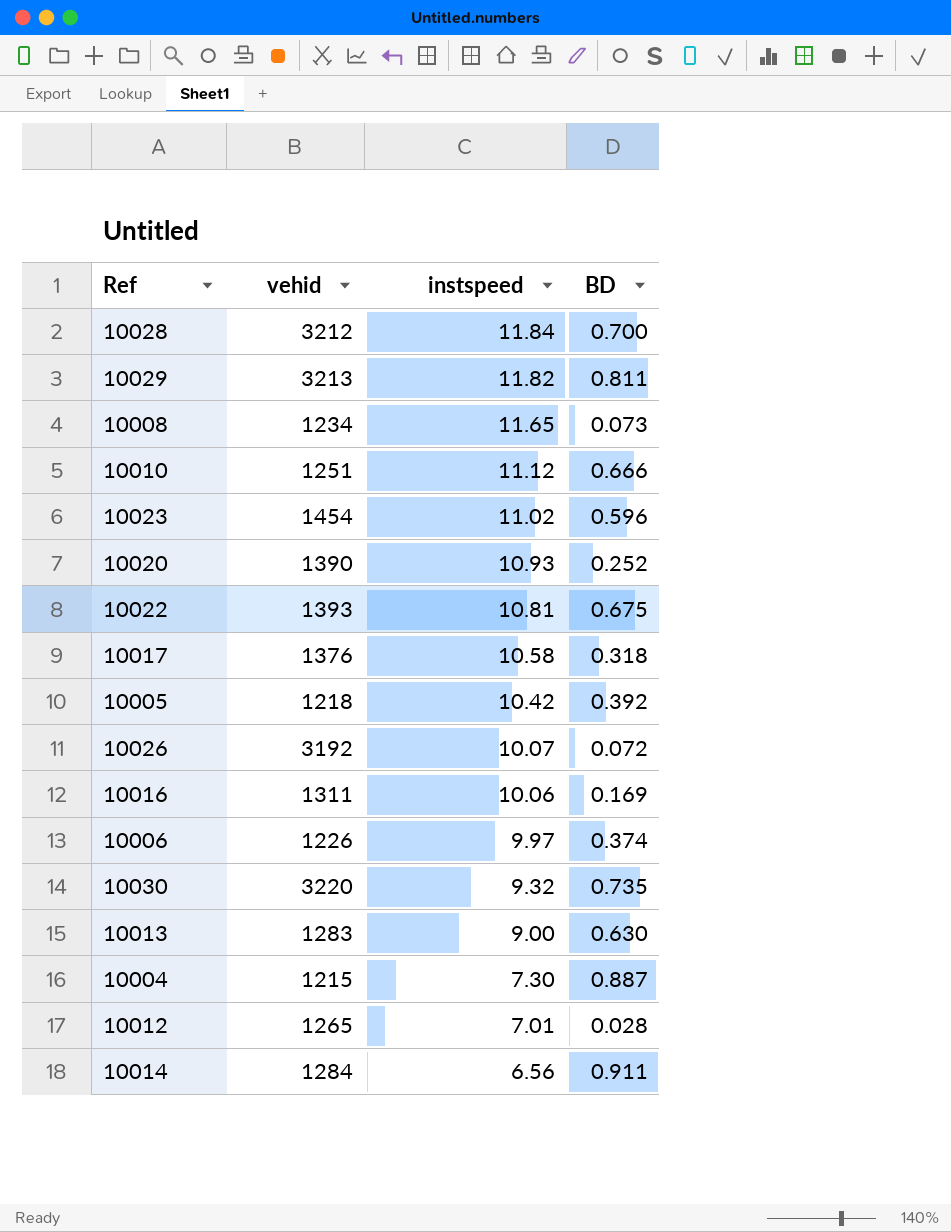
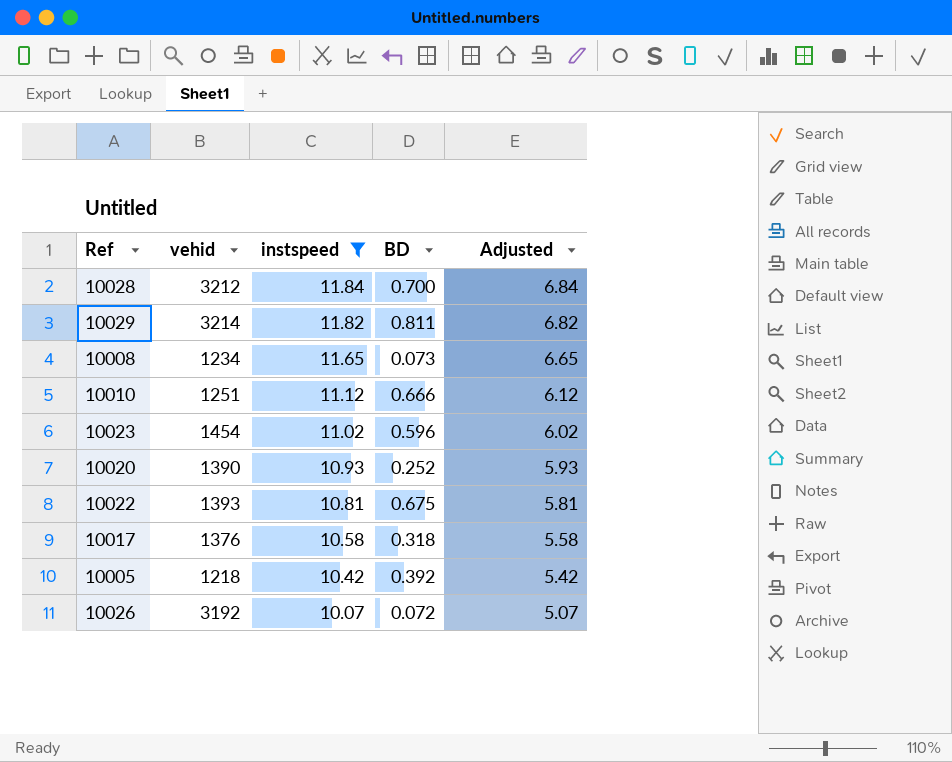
filter: none -> instspeed >= 10.07
column Adjusted | formula: none -> [instspeed] - 5
10029 | vehid: 3213 -> 3214

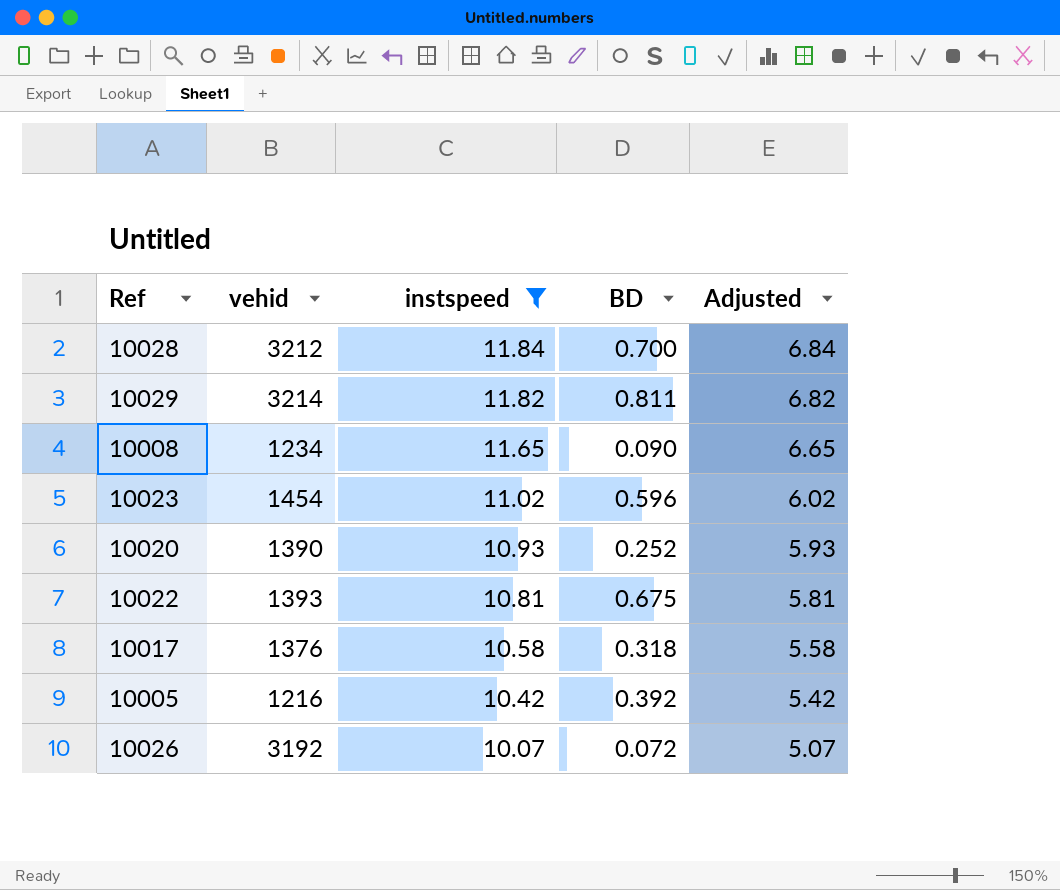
row 10010: 1251 | 11.12 | 0.666 | 6.12 -> none
10008 | BD: 0.073 -> 0.090
10005 | vehid: 1218 -> 1216

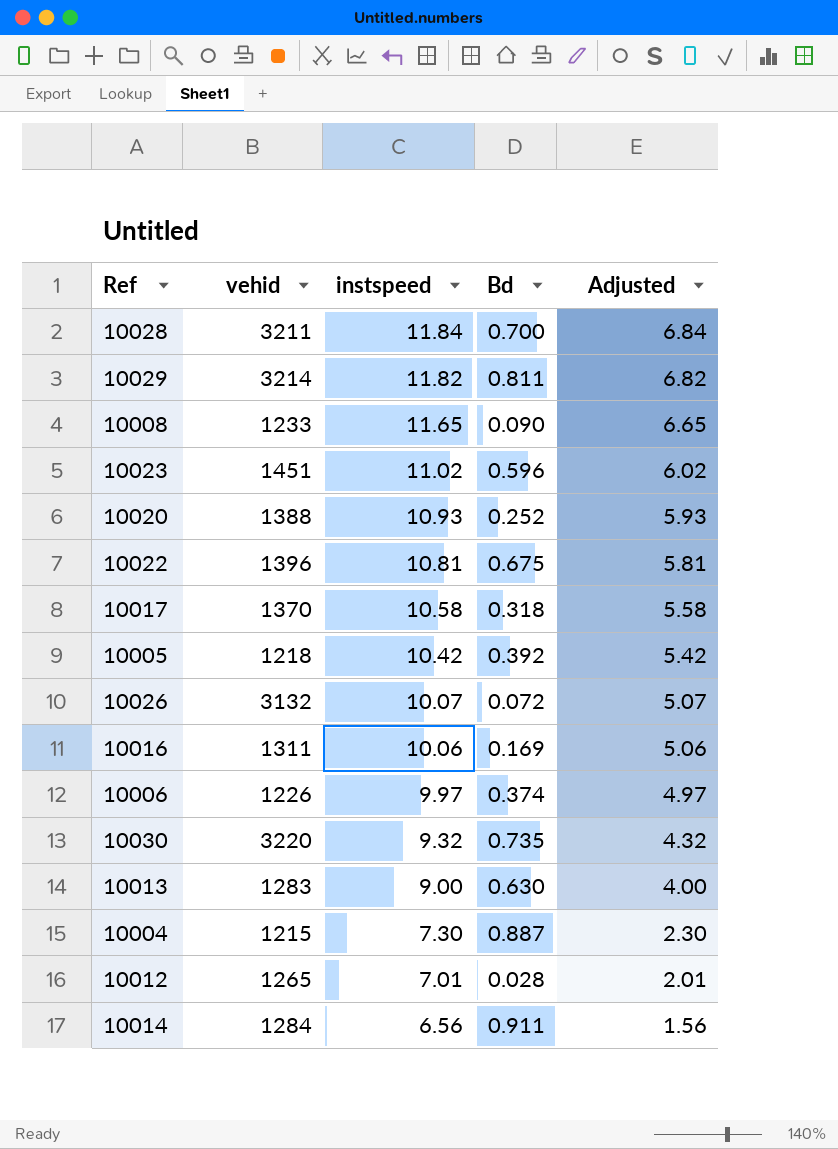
filter: instspeed >= 10.07 -> none
column name: BD -> Bd
10028 | vehid: 3212 -> 3211
10008 | vehid: 1234 -> 1233
10023 | vehid: 1454 -> 1451
10020 | vehid: 1390 -> 1388
10022 | vehid: 1393 -> 1396
10017 | vehid: 1376 -> 1370
10005 | vehid: 1216 -> 1218
10026 | vehid: 3192 -> 3132

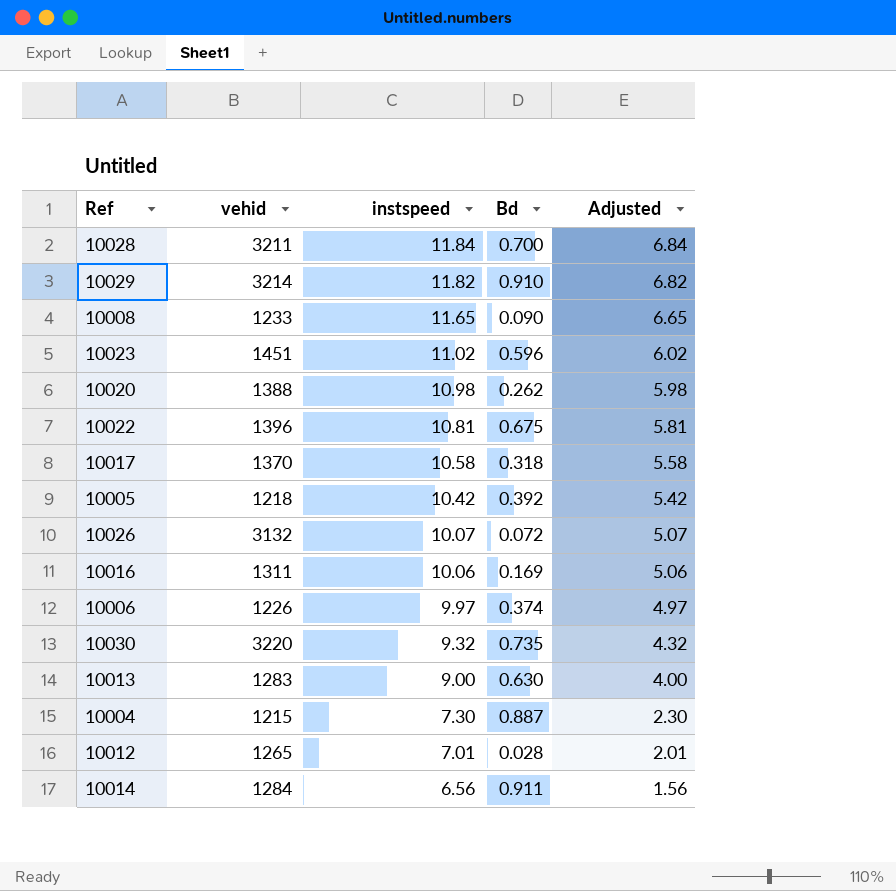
10029 | Bd: 0.811 -> 0.910
10020 | instspeed: 10.93 -> 10.98
10020 | Bd: 0.252 -> 0.262
10020 | Adjusted: 5.93 -> 5.98

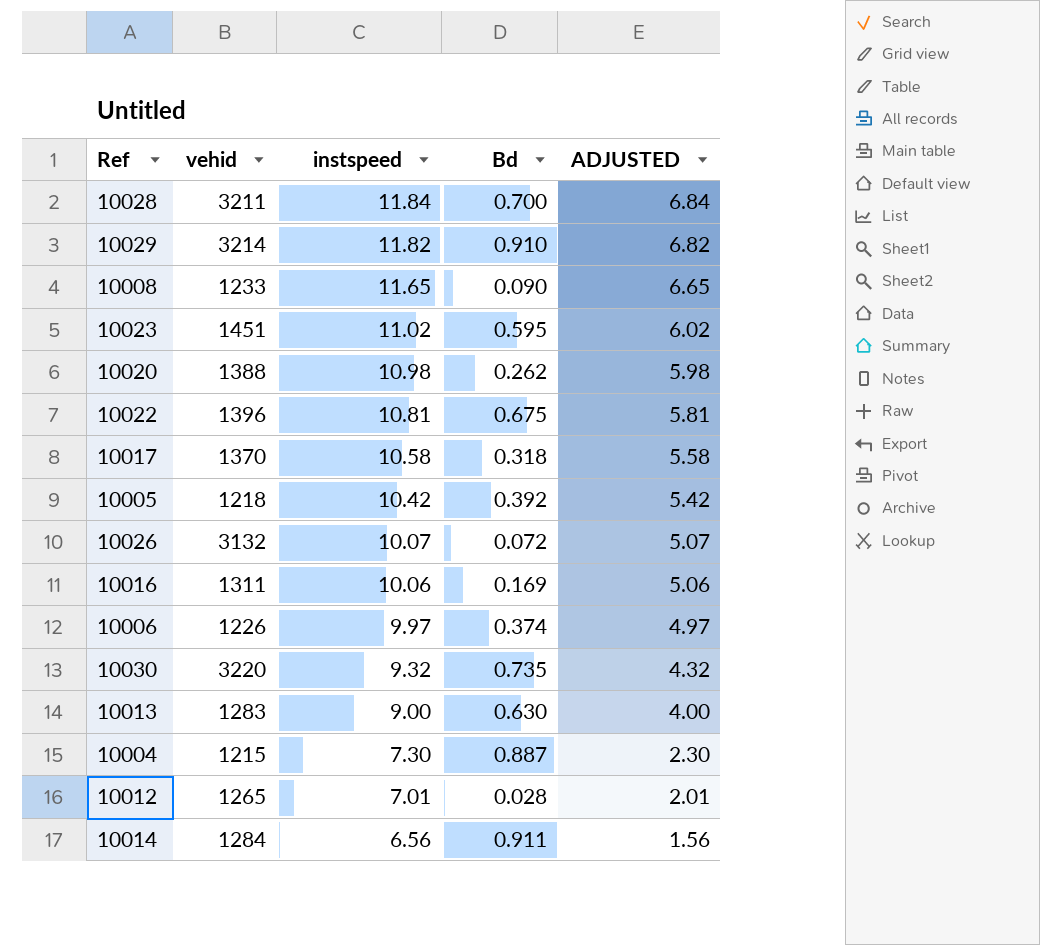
column name: Adjusted -> ADJUSTED
10023 | Bd: 0.596 -> 0.595

